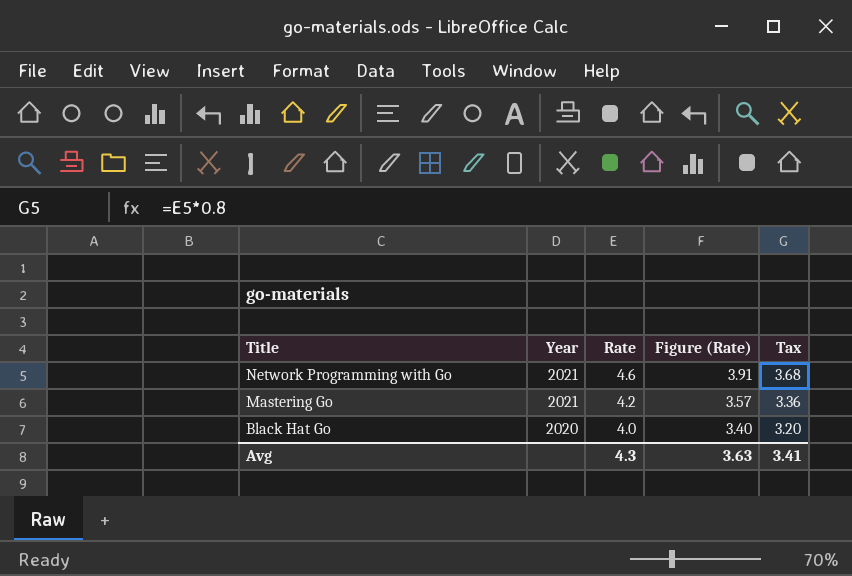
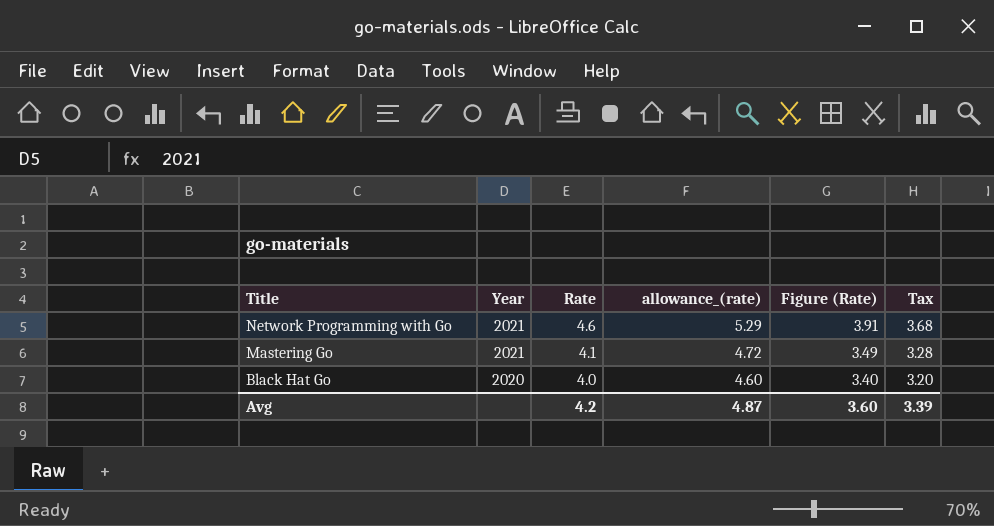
column allowance_(rate) | formula: none -> [Rate] * 1.15
Mastering Go | Rate: 4.2 -> 4.1
Mastering Go | Figure (Rate): 3.57 -> 3.49
Mastering Go | Tax: 3.36 -> 3.28
Avg | Rate: 4.3 -> 4.2
Avg | Figure (Rate): 3.63 -> 3.60
Avg | Tax: 3.41 -> 3.39

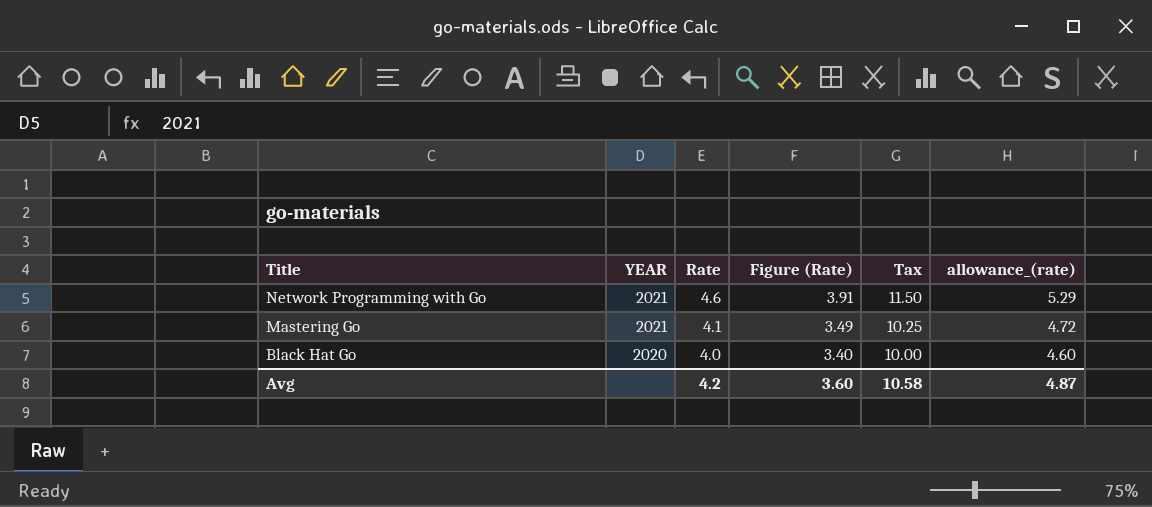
column name: Year -> YEAR
column Tax | formula: [Rate] * 0.8 -> [Rate] * 2.5
column allowance_(rate) | position: 4 -> 6
Avg | Tax: 3.39 -> 10.58

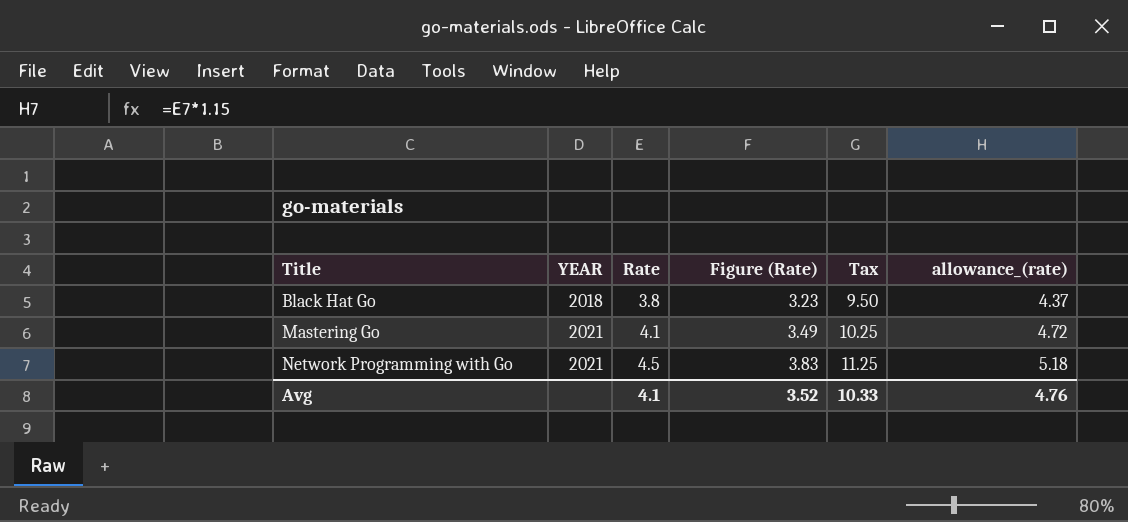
row order: Title descending -> Title ascending
Black Hat Go | YEAR: 2020 -> 2018
Black Hat Go | Rate: 4.0 -> 3.8
Black Hat Go | Figure (Rate): 3.40 -> 3.23
Black Hat Go | Tax: 10.00 -> 9.50
Black Hat Go | allowance_(rate): 4.60 -> 4.37
Network Programming with Go | Rate: 4.6 -> 4.5
Network Programming with Go | Figure (Rate): 3.91 -> 3.83
Network Programming with Go | Tax: 11.50 -> 11.25
Network Programming with Go | allowance_(rate): 5.29 -> 5.18
Avg | Rate: 4.2 -> 4.1
Avg | Figure (Rate): 3.60 -> 3.52
Avg | Tax: 10.58 -> 10.33
Avg | allowance_(rate): 4.87 -> 4.76

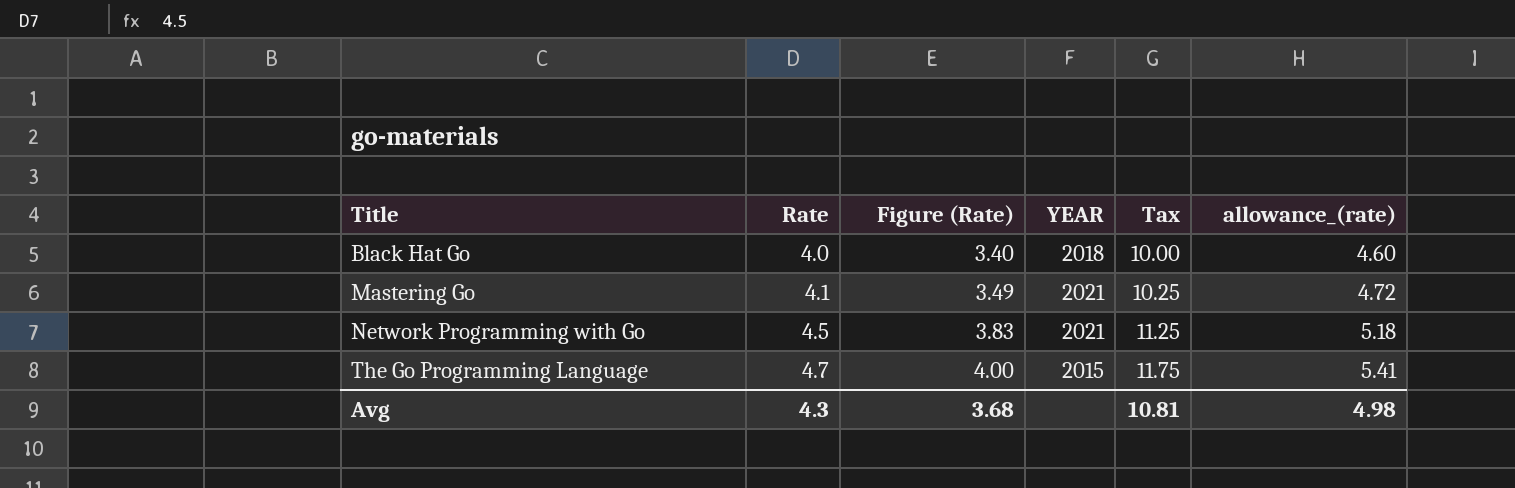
column YEAR | position: 2 -> 4
Black Hat Go | Rate: 3.8 -> 4.0
Black Hat Go | Figure (Rate): 3.23 -> 3.40
Black Hat Go | Tax: 9.50 -> 10.00
Black Hat Go | allowance_(rate): 4.37 -> 4.60
row The Go Programming Language: none -> 4.7 | 4.00 | 2015 | 11.75 | 5.41
Avg | Rate: 4.1 -> 4.3
Avg | Figure (Rate): 3.52 -> 3.68
Avg | Tax: 10.33 -> 10.81
Avg | allowance_(rate): 4.76 -> 4.98

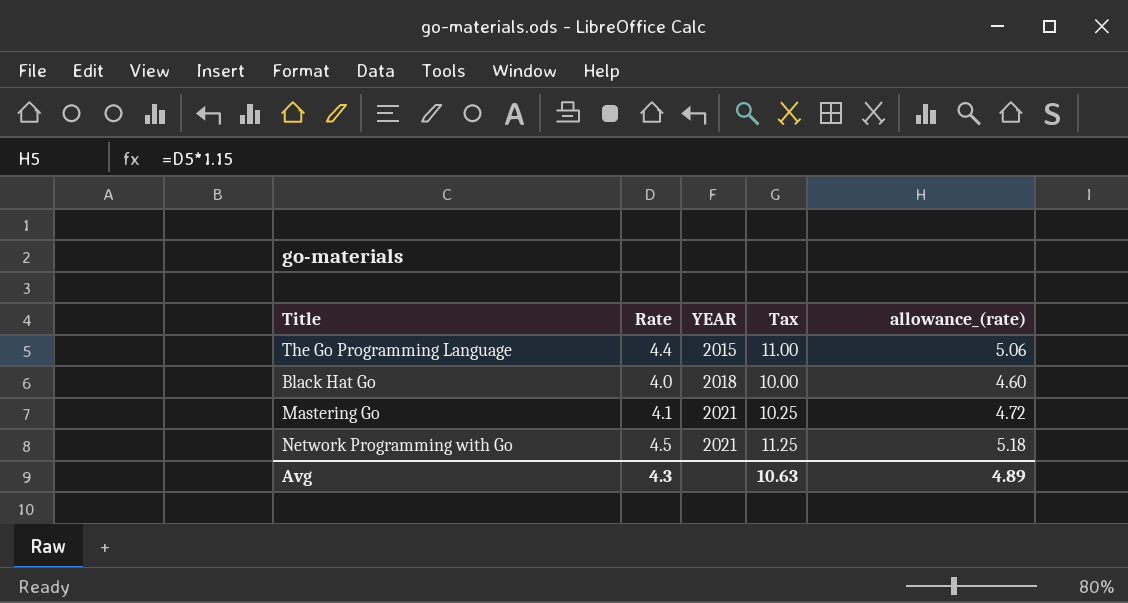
row order: Title ascending -> YEAR ascending
column Figure (Rate) | formula: [Rate] * 0.85 -> none
The Go Programming Language | Rate: 4.7 -> 4.4
The Go Programming Language | Tax: 11.75 -> 11.00
The Go Programming Language | allowance_(rate): 5.41 -> 5.06
Avg | Tax: 10.81 -> 10.63
Avg | allowance_(rate): 4.98 -> 4.89

